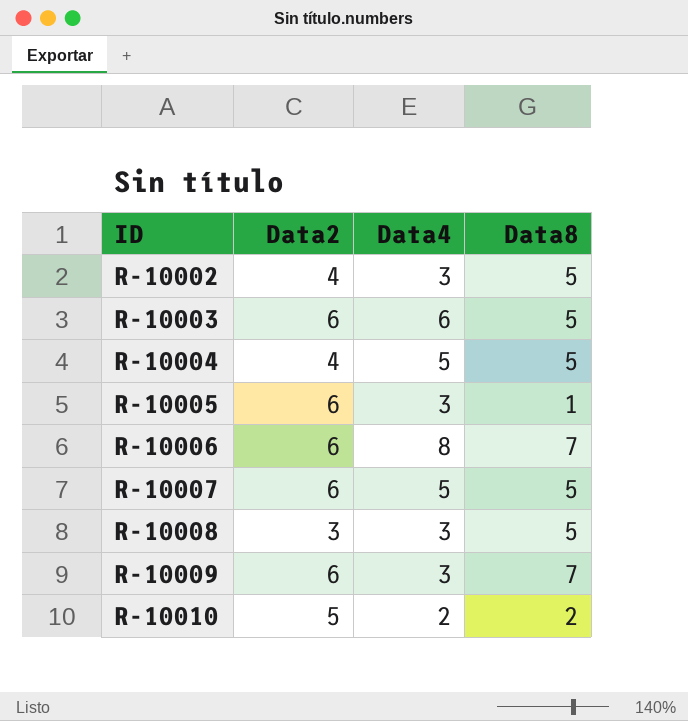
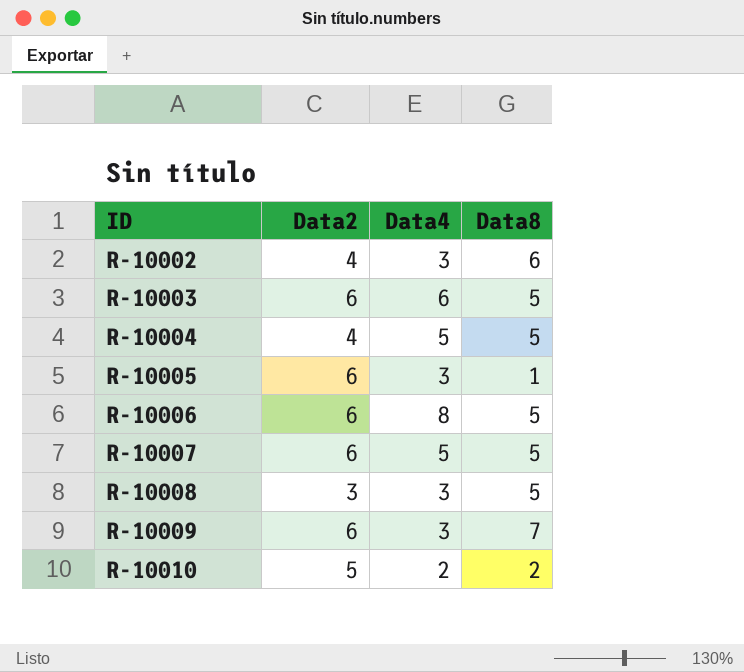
R-10002 | Data8: 5 -> 6
R-10006 | Data8: 7 -> 5

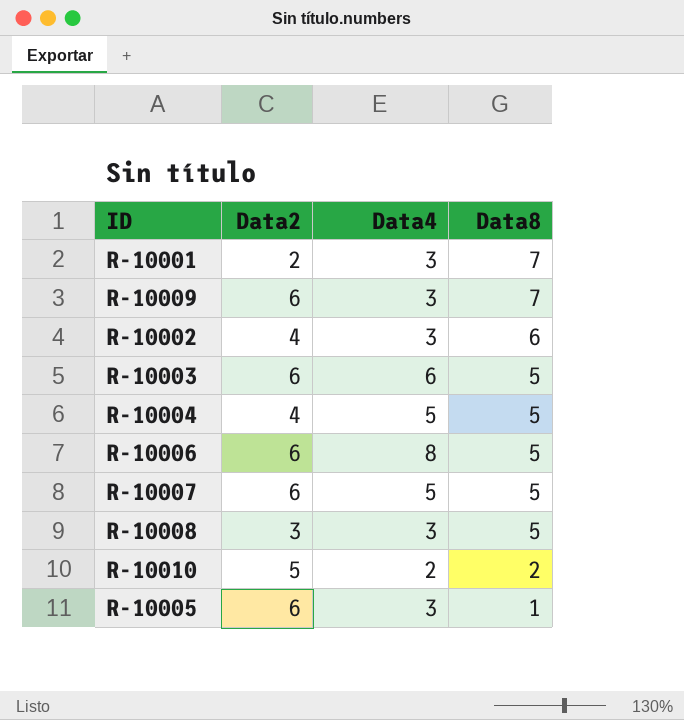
row order: ID ascending -> Data8 descending
row R-10001: none -> 2 | 3 | 7

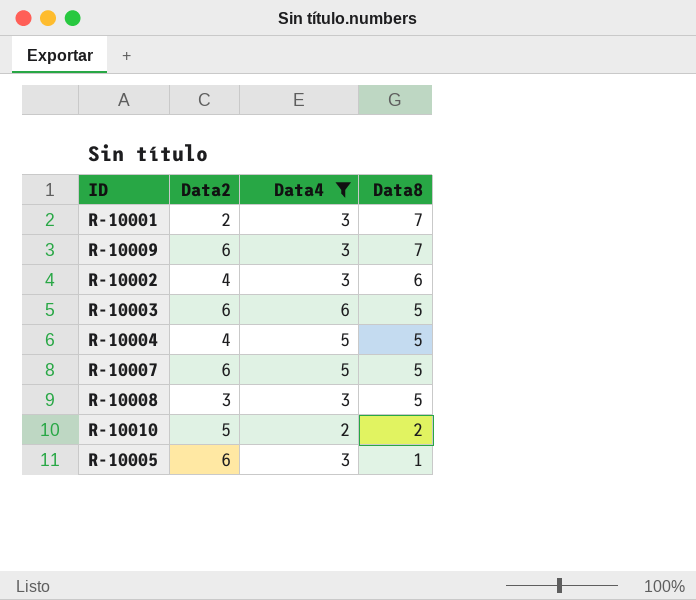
filter: none -> Data4 != 8

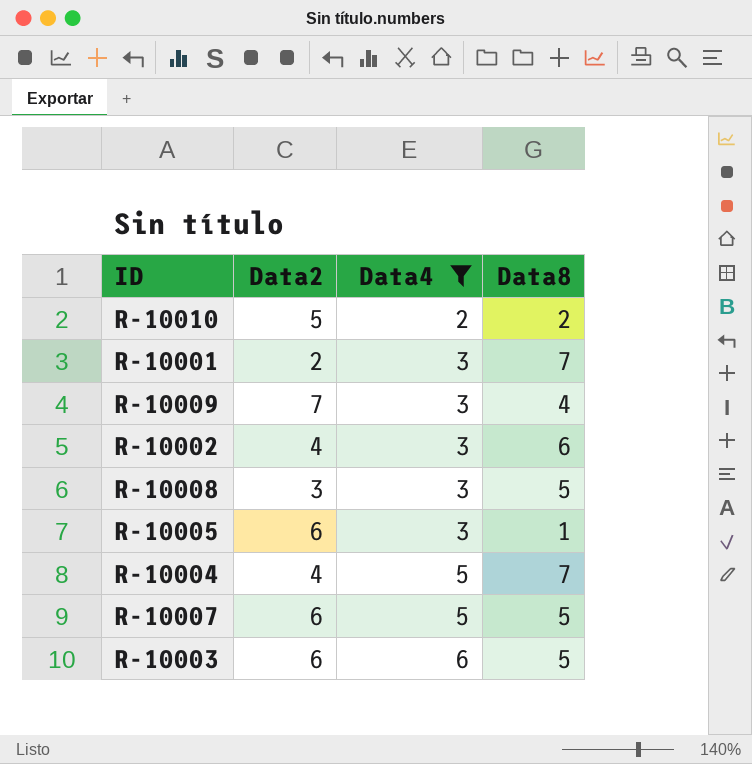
row order: Data8 descending -> Data4 ascending
R-10009 | Data2: 6 -> 7
R-10009 | Data8: 7 -> 4
R-10004 | Data8: 5 -> 7

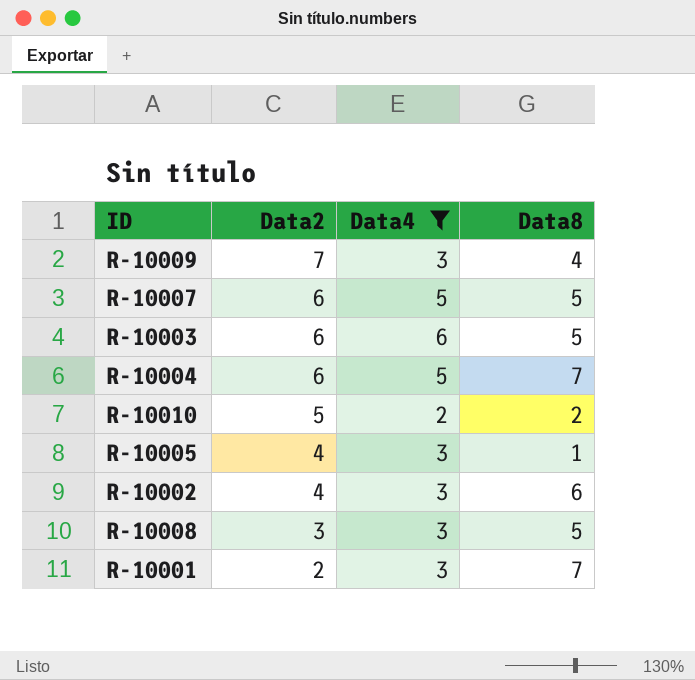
row order: Data4 ascending -> Data2 descending
R-10004 | Data2: 4 -> 6
R-10005 | Data2: 6 -> 4

